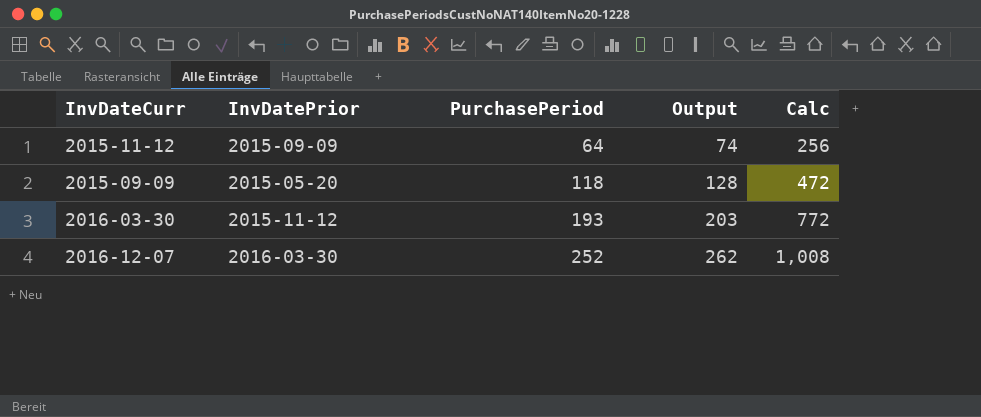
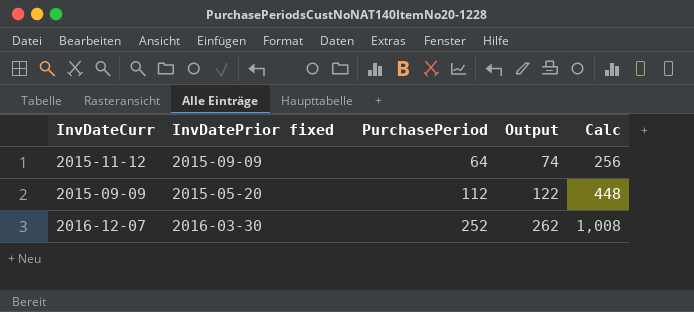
column name: InvDatePrior -> InvDatePrior fixed
row 2016-03-30: 2015-11-12 | 193 | 203 | 772 -> none
2015-09-09 | PurchasePeriod: 118 -> 112
2015-09-09 | Output: 128 -> 122
2015-09-09 | Calc: 472 -> 448

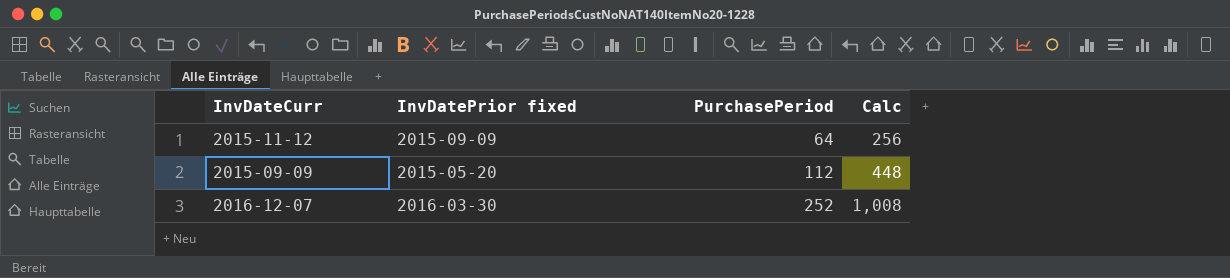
column Output | formula: [PurchasePeriod] + 10 -> none

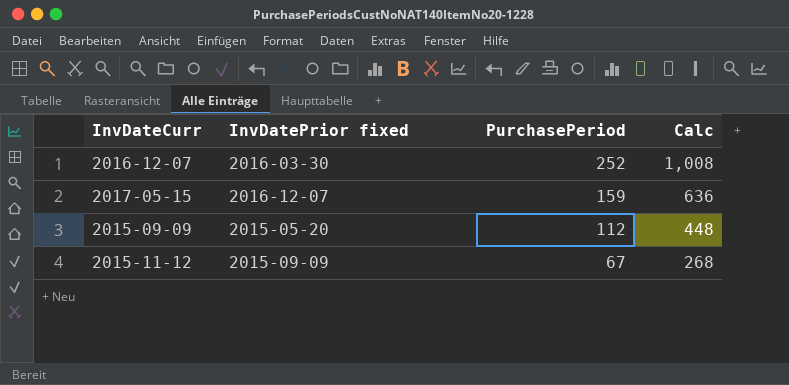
row order: PurchasePeriod ascending -> PurchasePeriod descending
row 2017-05-15: none -> 2016-12-07 | 159 | 636
2015-11-12 | PurchasePeriod: 64 -> 67
2015-11-12 | Calc: 256 -> 268

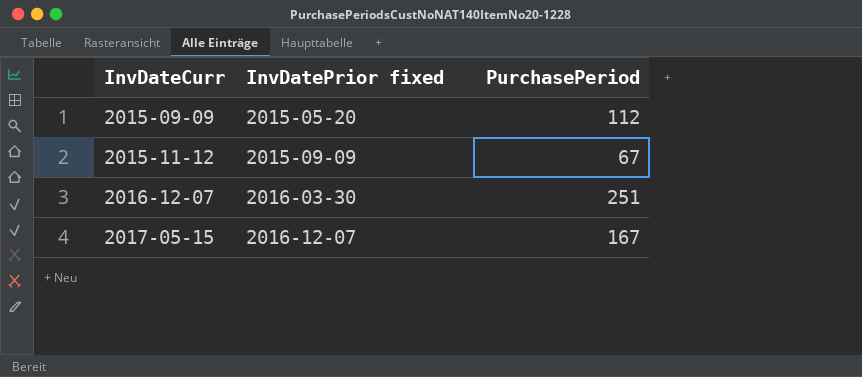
row order: PurchasePeriod descending -> InvDateCurr ascending
column Calc | formula: [PurchasePeriod] * 4 -> none
2016-12-07 | PurchasePeriod: 252 -> 251
2017-05-15 | PurchasePeriod: 159 -> 167

